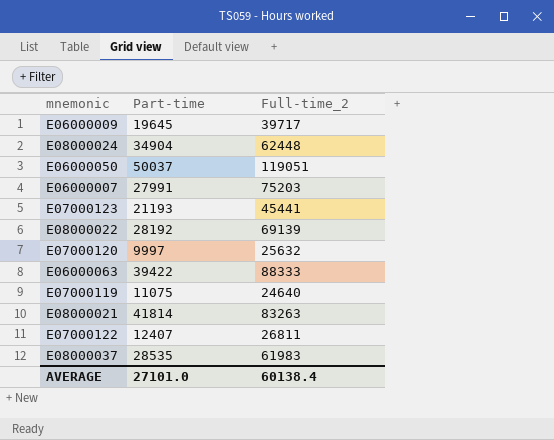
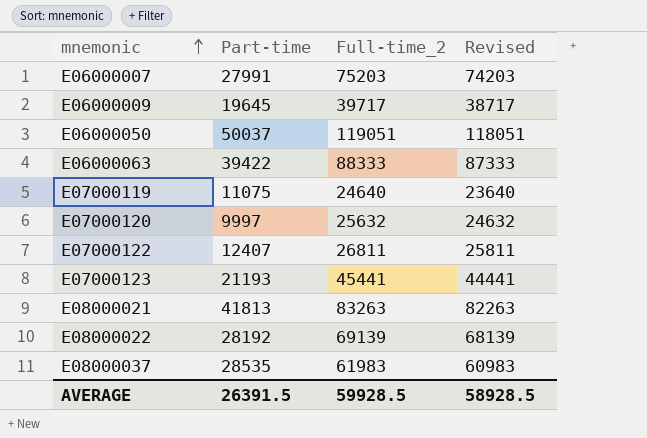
row order: none -> mnemonic ascending
column Revised | formula: none -> [Full-time_2] - 1000
row E08000024: 34904 | 62448 -> none
E08000021 | Part-time: 41814 -> 41813
AVERAGE | Part-time: 27101.0 -> 26391.5
AVERAGE | Full-time_2: 60138.4 -> 59928.5

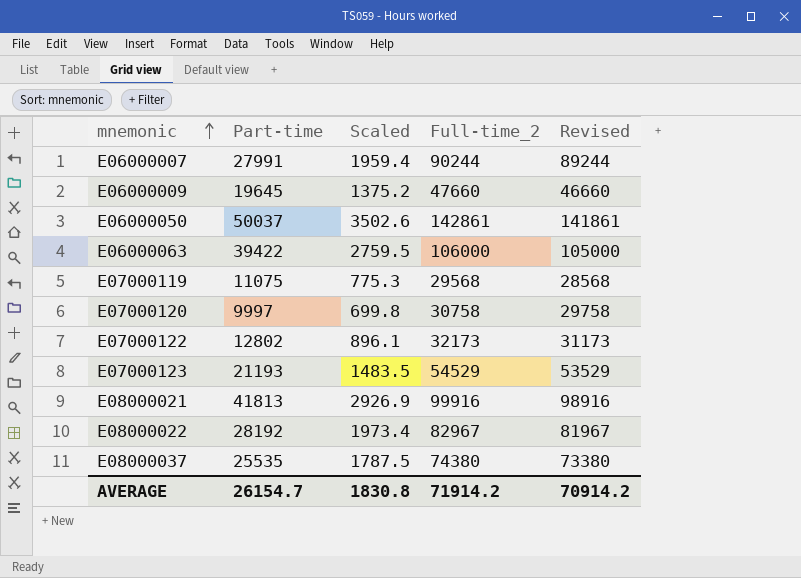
column Scaled | formula: none -> [Part-time] * 0.07
E06000007 | Full-time_2: 75203 -> 90244
E06000007 | Revised: 74203 -> 89244
E06000009 | Full-time_2: 39717 -> 47660
E06000009 | Revised: 38717 -> 46660
E06000050 | Full-time_2: 119051 -> 142861
E06000050 | Revised: 118051 -> 141861
E06000063 | Full-time_2: 88333 -> 106000
E06000063 | Revised: 87333 -> 105000
E07000119 | Full-time_2: 24640 -> 29568
E07000119 | Revised: 23640 -> 28568
E07000120 | Full-time_2: 25632 -> 30758
E07000120 | Revised: 24632 -> 29758
E07000122 | Part-time: 12407 -> 12802
E07000122 | Full-time_2: 26811 -> 32173
E07000122 | Revised: 25811 -> 31173
E07000123 | Full-time_2: 45441 -> 54529
E07000123 | Revised: 44441 -> 53529
E08000021 | Full-time_2: 83263 -> 99916
E08000021 | Revised: 82263 -> 98916
E08000022 | Full-time_2: 69139 -> 82967
E08000022 | Revised: 68139 -> 81967
E08000037 | Part-time: 28535 -> 25535
E08000037 | Full-time_2: 61983 -> 74380
E08000037 | Revised: 60983 -> 73380
AVERAGE | Part-time: 26391.5 -> 26154.7
AVERAGE | Full-time_2: 59928.5 -> 71914.2
AVERAGE | Revised: 58928.5 -> 70914.2

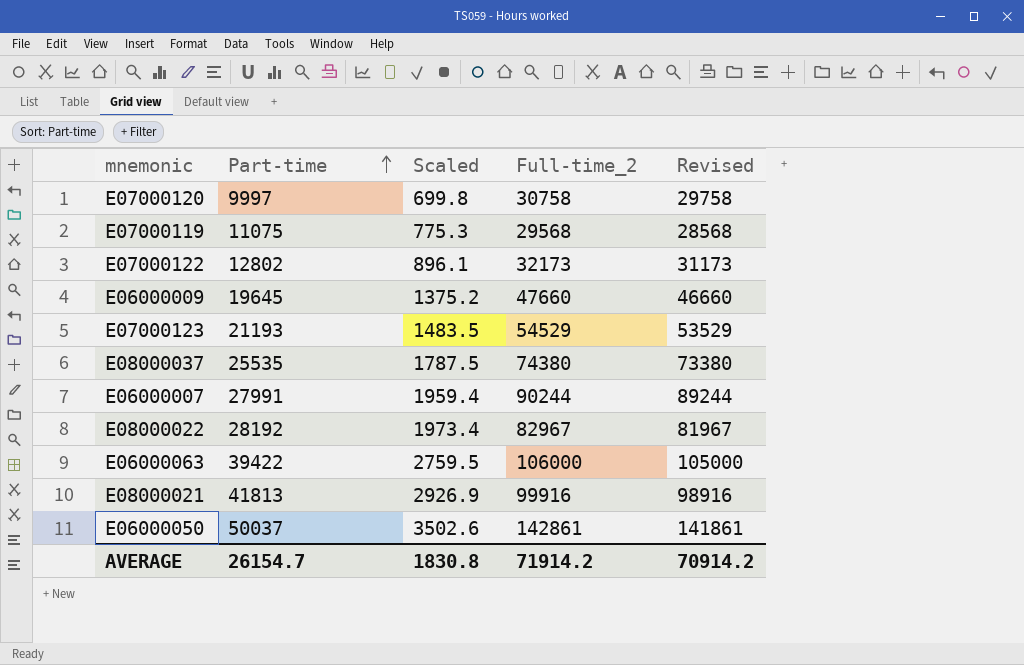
row order: mnemonic ascending -> Part-time ascending

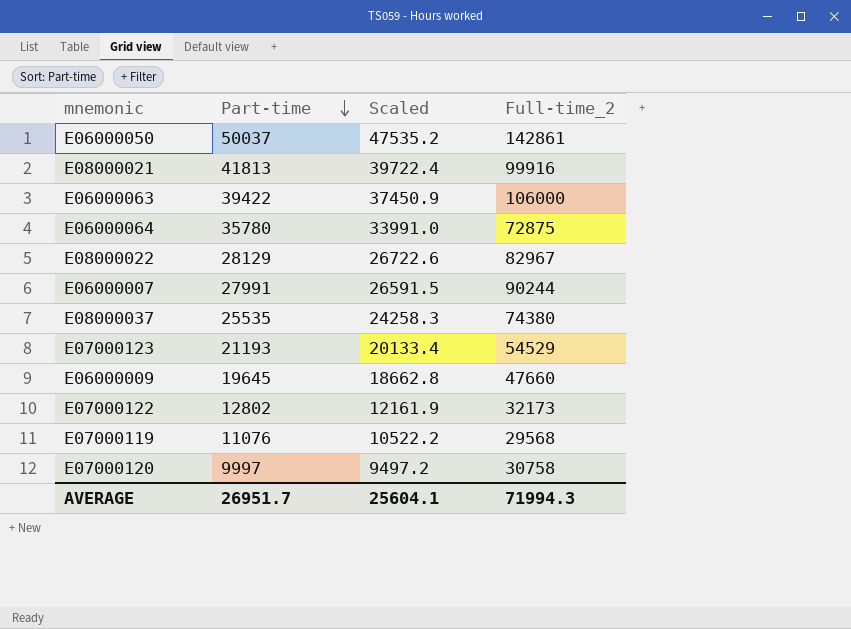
row order: Part-time ascending -> Part-time descending
column Revised | formula: [Full-time_2] - 1000 -> none
column Scaled | formula: [Part-time] * 0.07 -> [Part-time] * 0.95
row E06000064: none -> 35780 | 33991.0 | 72875
E08000022 | Part-time: 28192 -> 28129
E07000119 | Part-time: 11075 -> 11076
AVERAGE | Part-time: 26154.7 -> 26951.7
AVERAGE | Scaled: 1830.8 -> 25604.1
AVERAGE | Full-time_2: 71914.2 -> 71994.3

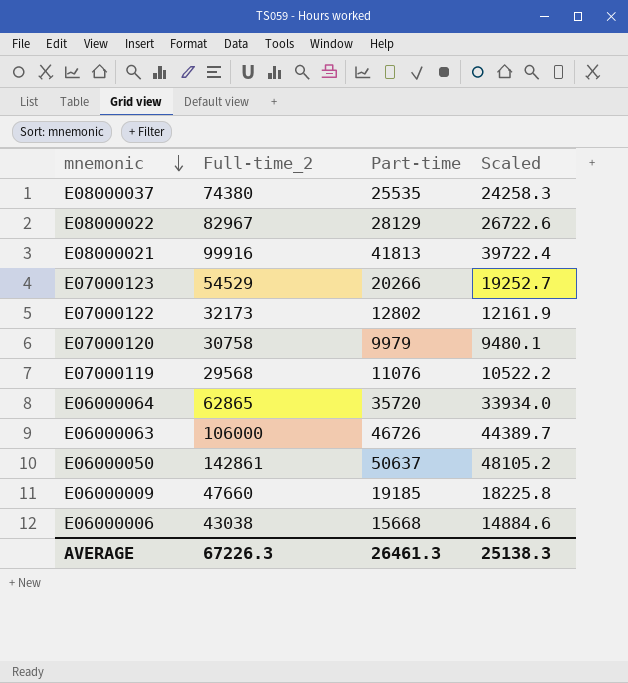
row order: Part-time descending -> mnemonic descending
column Full-time_2 | position: 4 -> 2
row E06000007: 27991 | 26591.5 | 90244 -> none
E07000123 | Part-time: 21193 -> 20266
E07000123 | Scaled: 20133.4 -> 19252.7
E07000120 | Part-time: 9997 -> 9979
E07000120 | Scaled: 9497.2 -> 9480.1
E06000064 | Full-time_2: 72875 -> 62865
E06000064 | Part-time: 35780 -> 35720
E06000064 | Scaled: 33991.0 -> 33934.0
E06000063 | Part-time: 39422 -> 46726
E06000063 | Scaled: 37450.9 -> 44389.7
E06000050 | Part-time: 50037 -> 50637
E06000050 | Scaled: 47535.2 -> 48105.2
E06000009 | Part-time: 19645 -> 19185
E06000009 | Scaled: 18662.8 -> 18225.8
row E06000006: none -> 43038 | 15668 | 14884.6
AVERAGE | Full-time_2: 71994.3 -> 67226.3
AVERAGE | Part-time: 26951.7 -> 26461.3
AVERAGE | Scaled: 25604.1 -> 25138.3

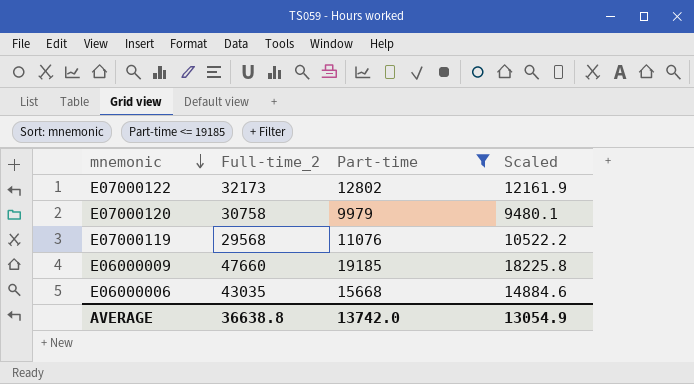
filter: none -> Part-time <= 19185
E06000006 | Full-time_2: 43038 -> 43035
AVERAGE | Full-time_2: 67226.3 -> 36638.8
AVERAGE | Part-time: 26461.3 -> 13742.0
AVERAGE | Scaled: 25138.3 -> 13054.9

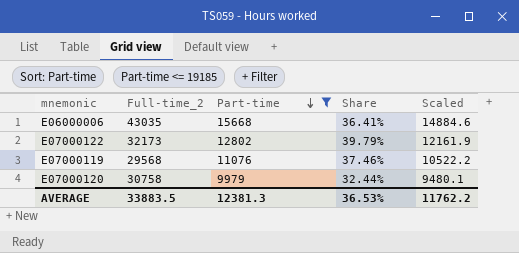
row order: mnemonic descending -> Part-time descending
column Share | formula: none -> [Part-time] / [Full-time_2]
row E06000009: 47660 | 19185 | 18225.8 -> none
AVERAGE | Full-time_2: 36638.8 -> 33883.5
AVERAGE | Part-time: 13742.0 -> 12381.3
AVERAGE | Scaled: 13054.9 -> 11762.2

